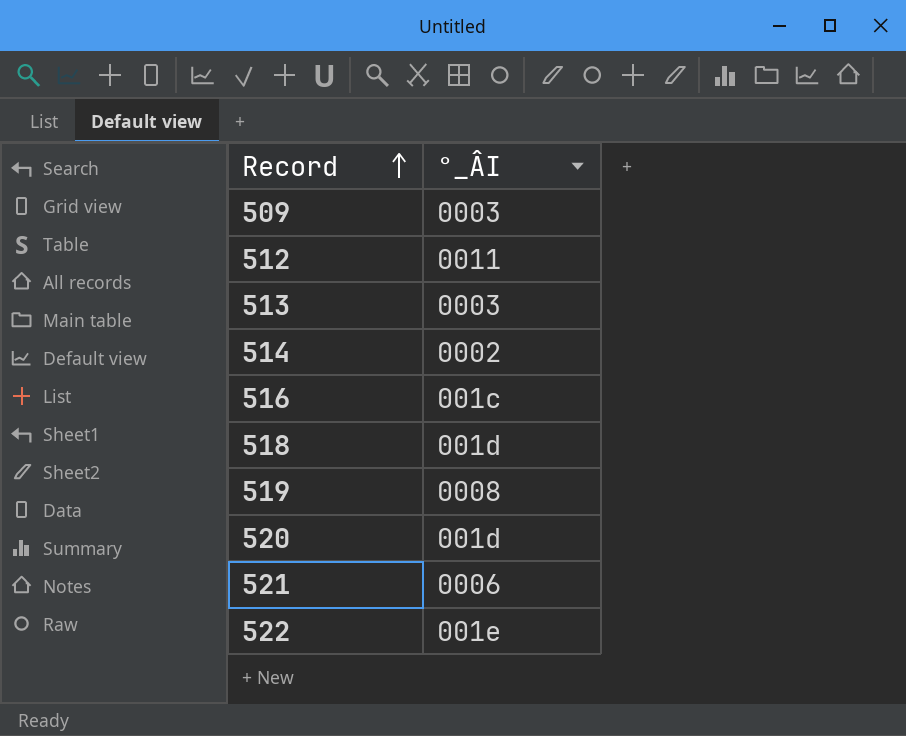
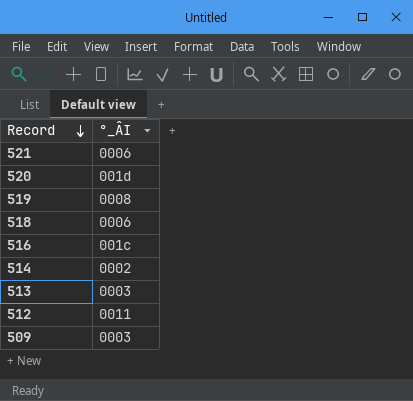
row order: Record ascending -> Record descending
row 522: 001e -> none
518 | °_ÂI: 001d -> 0006

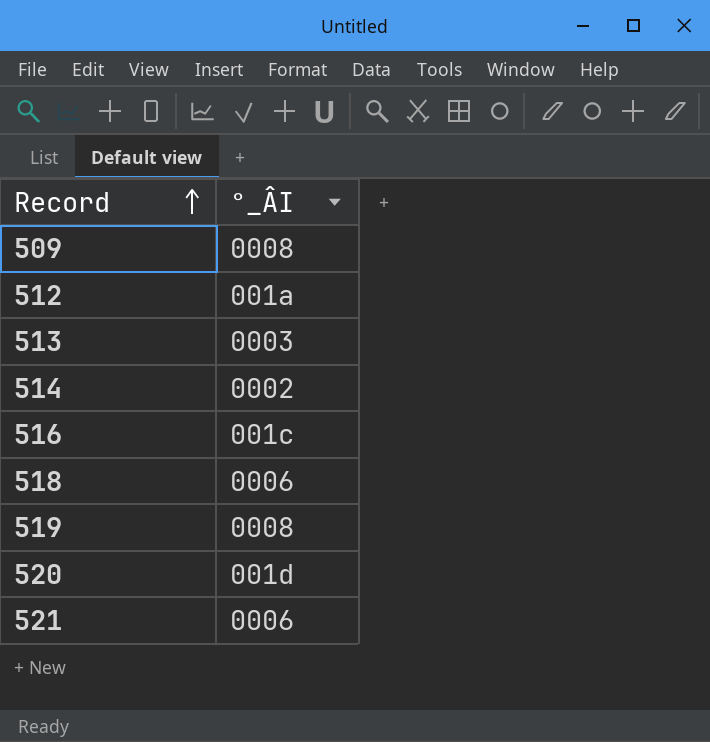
row order: Record descending -> Record ascending
509 | °_ÂI: 0003 -> 0008
512 | °_ÂI: 0011 -> 001a

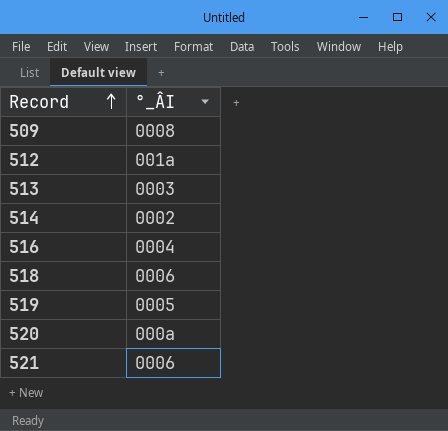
516 | °_ÂI: 001c -> 0004
519 | °_ÂI: 0008 -> 0005
520 | °_ÂI: 001d -> 000a

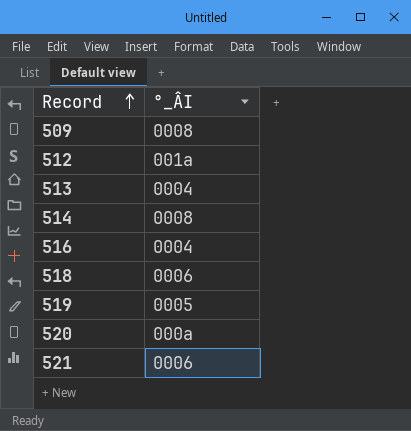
513 | °_ÂI: 0003 -> 0004
514 | °_ÂI: 0002 -> 0008

